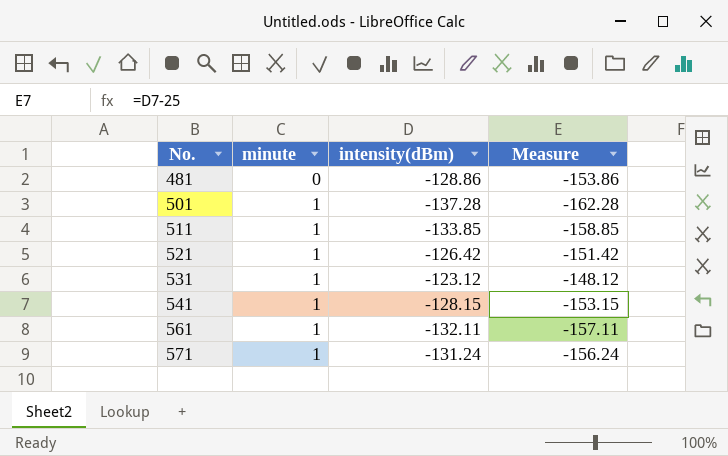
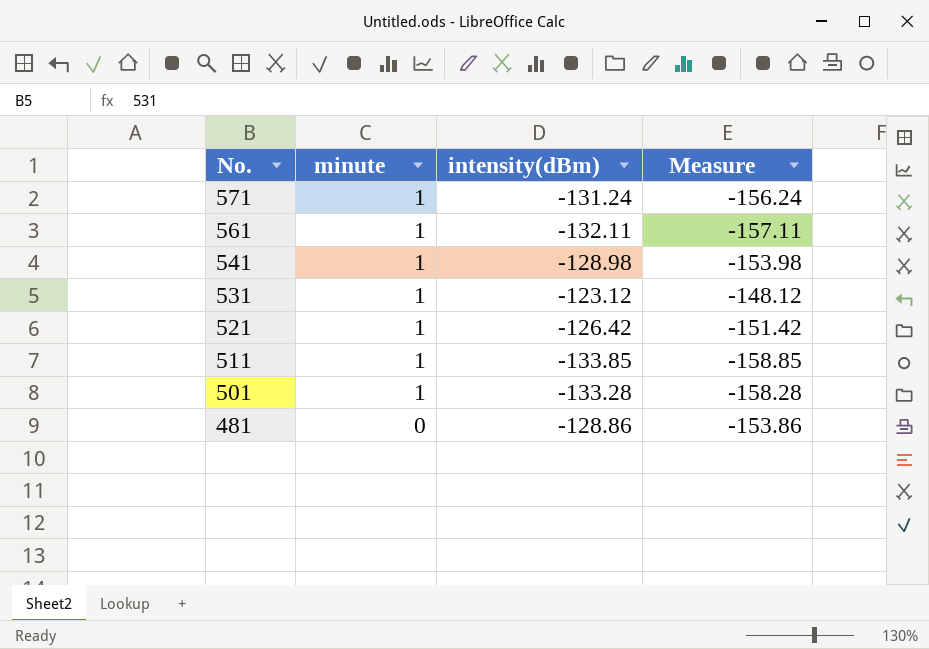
row order: No. ascending -> No. descending
541 | intensity(dBm): -128.15 -> -128.98
541 | Measure: -153.15 -> -153.98
501 | intensity(dBm): -137.28 -> -133.28
501 | Measure: -162.28 -> -158.28

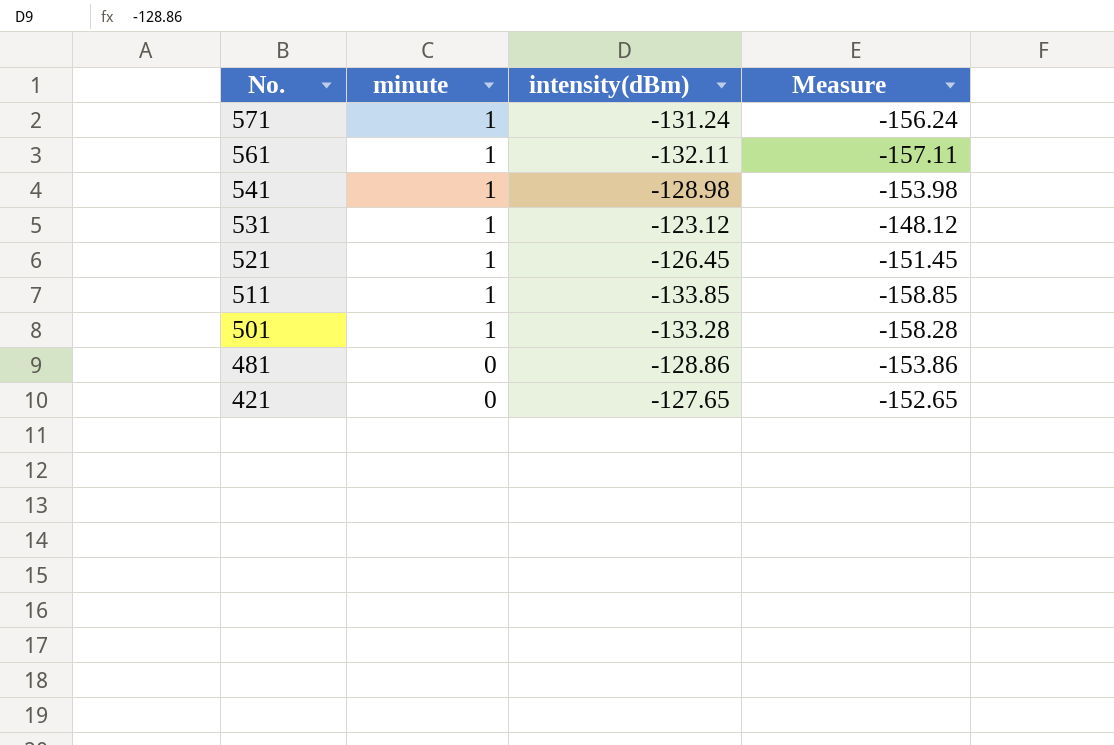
521 | intensity(dBm): -126.42 -> -126.45
521 | Measure: -151.42 -> -151.45
row 421: none -> 0 | -127.65 | -152.65

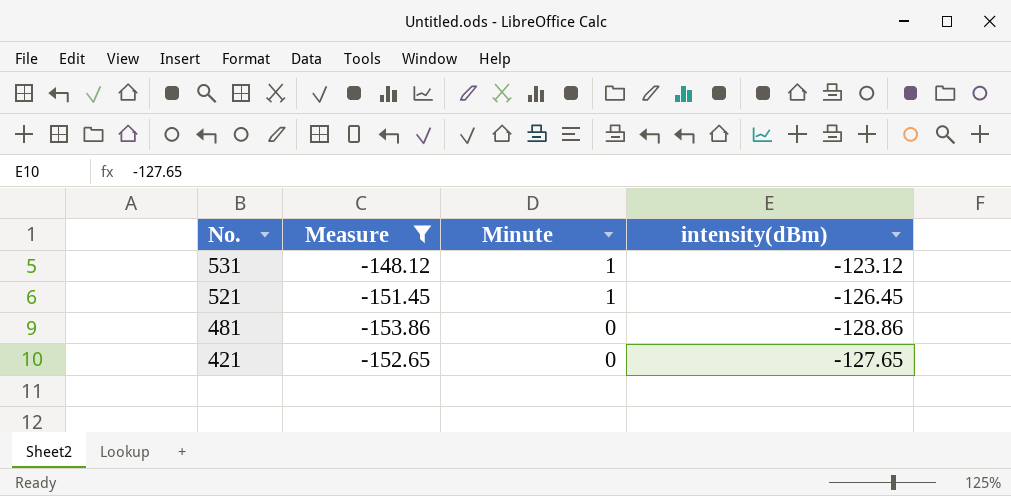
filter: none -> Measure >= -153.86
column Measure | position: 4 -> 2
column name: minute -> Minute

